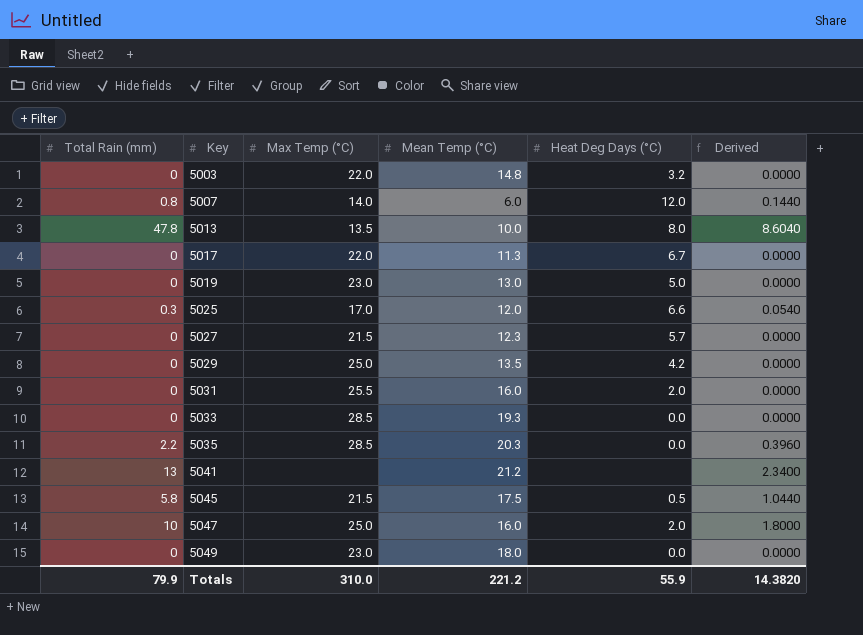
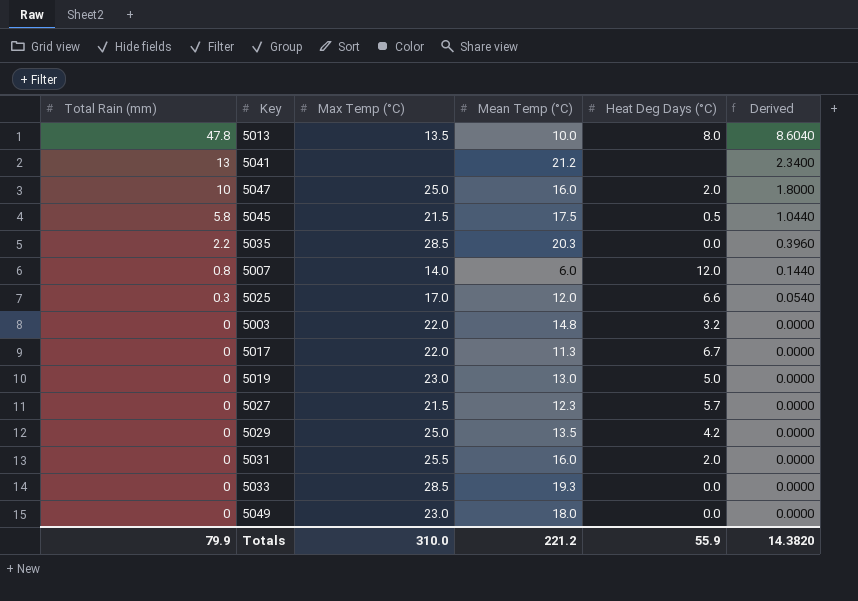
row order: Key ascending -> Total Rain (mm) descending

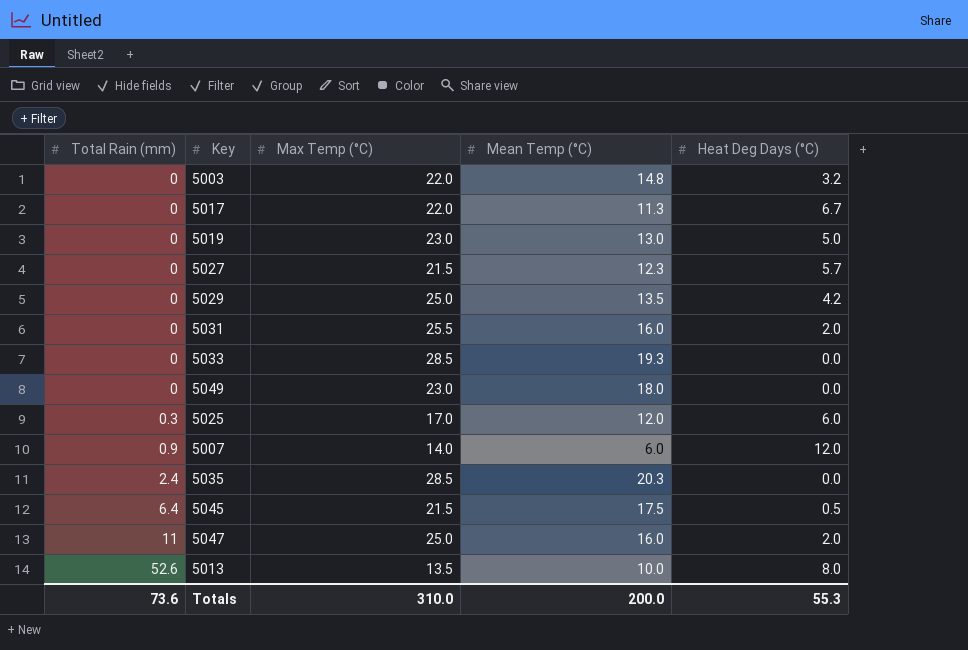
row order: Total Rain (mm) descending -> Total Rain (mm) ascending
column Derived | formula: [Total Rain (mm)] * 0.18 -> none
row 5041: 13 | none | 21.2 | none | 2.3400 -> none
5025 | Heat Deg Days (°C): 6.6 -> 6.0
5007 | Total Rain (mm): 0.8 -> 0.9
5035 | Total Rain (mm): 2.2 -> 2.4
5045 | Total Rain (mm): 5.8 -> 6.4
5047 | Total Rain (mm): 10 -> 11
5013 | Total Rain (mm): 47.8 -> 52.6
Totals | Total Rain (mm): 79.9 -> 73.6
Totals | Mean Temp (°C): 221.2 -> 200.0
Totals | Heat Deg Days (°C): 55.9 -> 55.3

